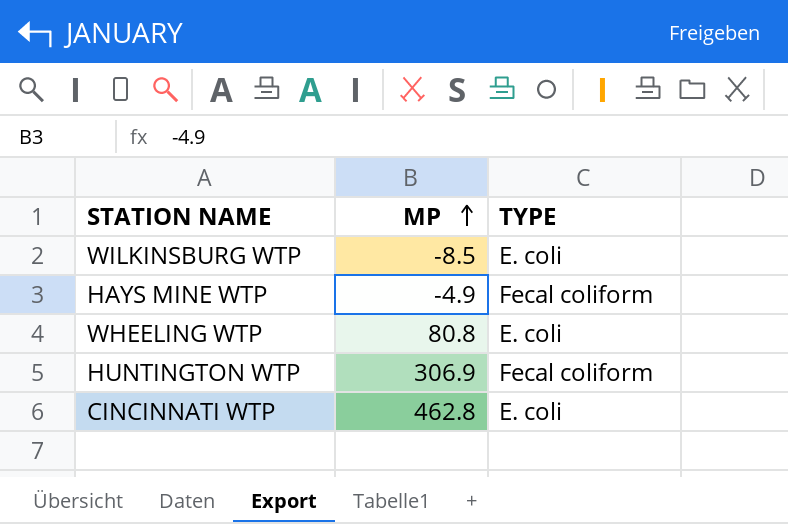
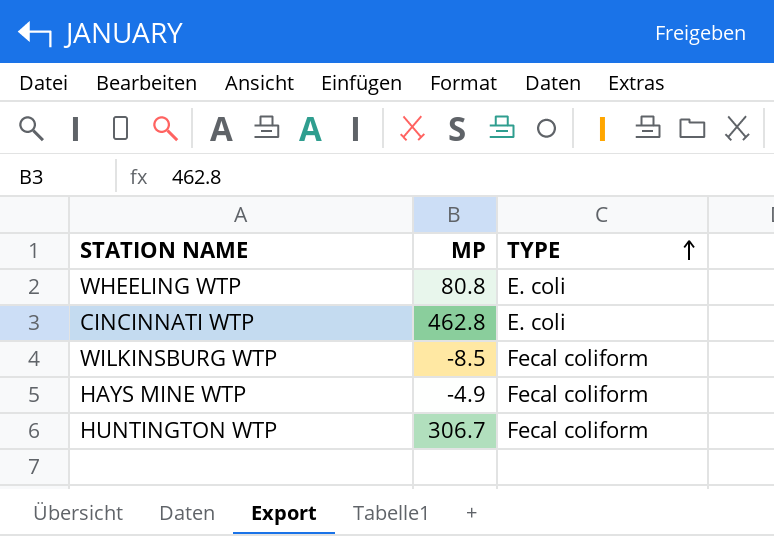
row order: MP ascending -> TYPE ascending
WILKINSBURG WTP | TYPE: E. coli -> Fecal coliform
HUNTINGTON WTP | MP: 306.9 -> 306.7

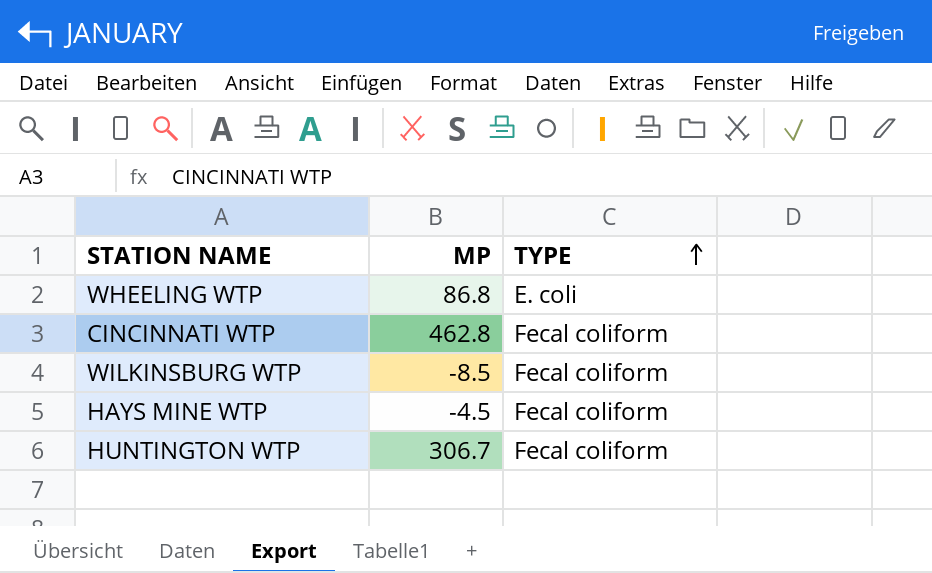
WHEELING WTP | MP: 80.8 -> 86.8
CINCINNATI WTP | TYPE: E. coli -> Fecal coliform
HAYS MINE WTP | MP: -4.9 -> -4.5

